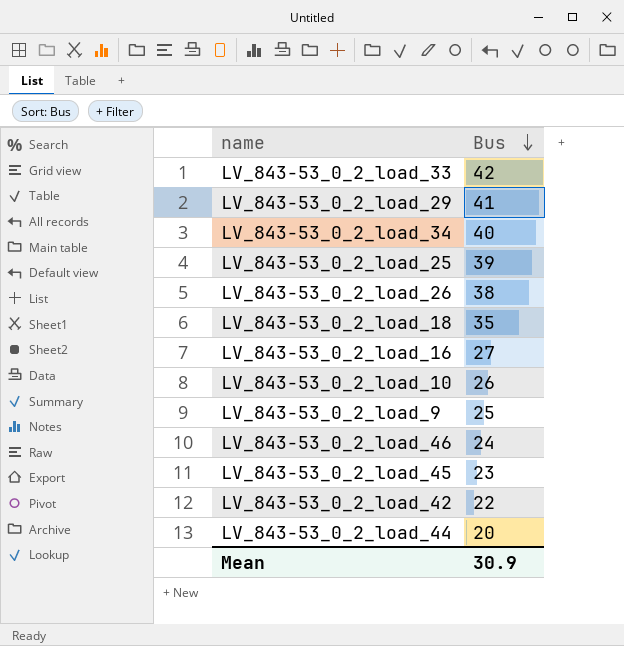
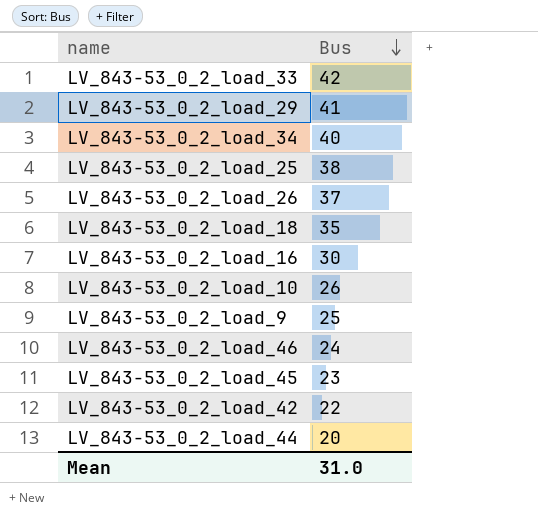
LV_843-53_0_2_load_25 | Bus: 39 -> 38
LV_843-53_0_2_load_26 | Bus: 38 -> 37
LV_843-53_0_2_load_16 | Bus: 27 -> 30
Mean | Bus: 30.9 -> 31.0

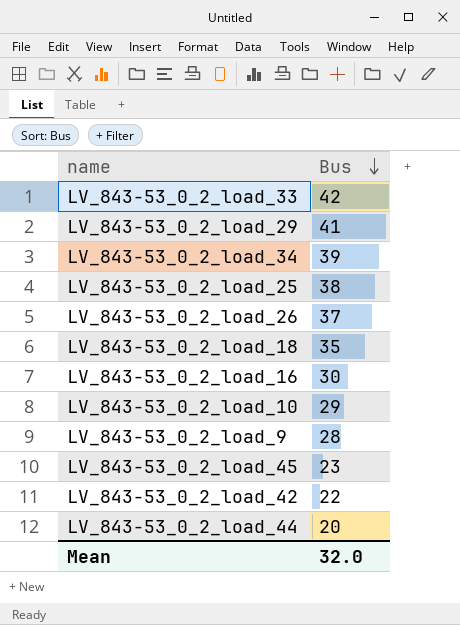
row LV_843-53_0_2_load_46: 24 -> none
LV_843-53_0_2_load_34 | Bus: 40 -> 39
LV_843-53_0_2_load_10 | Bus: 26 -> 29
LV_843-53_0_2_load_9 | Bus: 25 -> 28
Mean | Bus: 31.0 -> 32.0

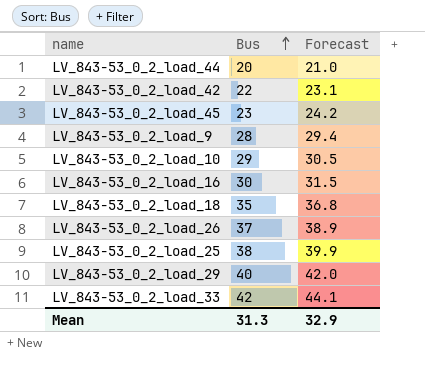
row order: Bus descending -> Bus ascending
column Forecast | formula: none -> [Bus] * 1.05
row LV_843-53_0_2_load_34: 39 -> none
LV_843-53_0_2_load_29 | Bus: 41 -> 40
Mean | Bus: 32.0 -> 31.3

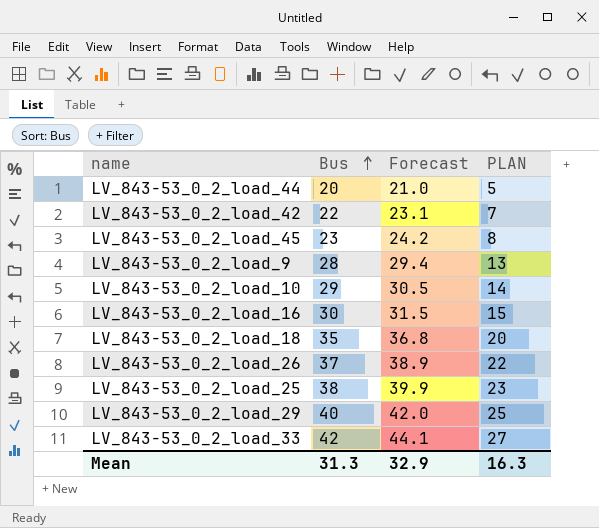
column PLAN | formula: none -> [Bus] - 15

